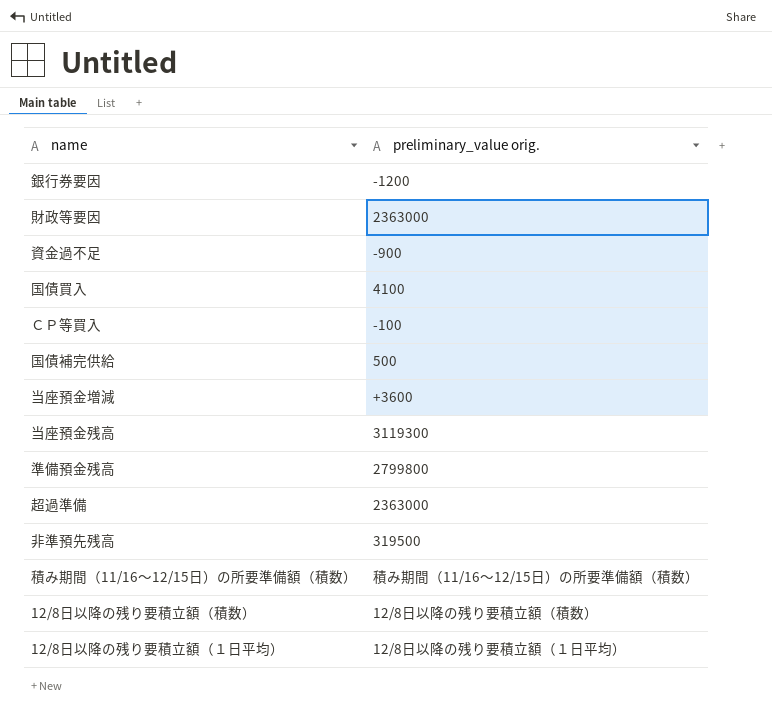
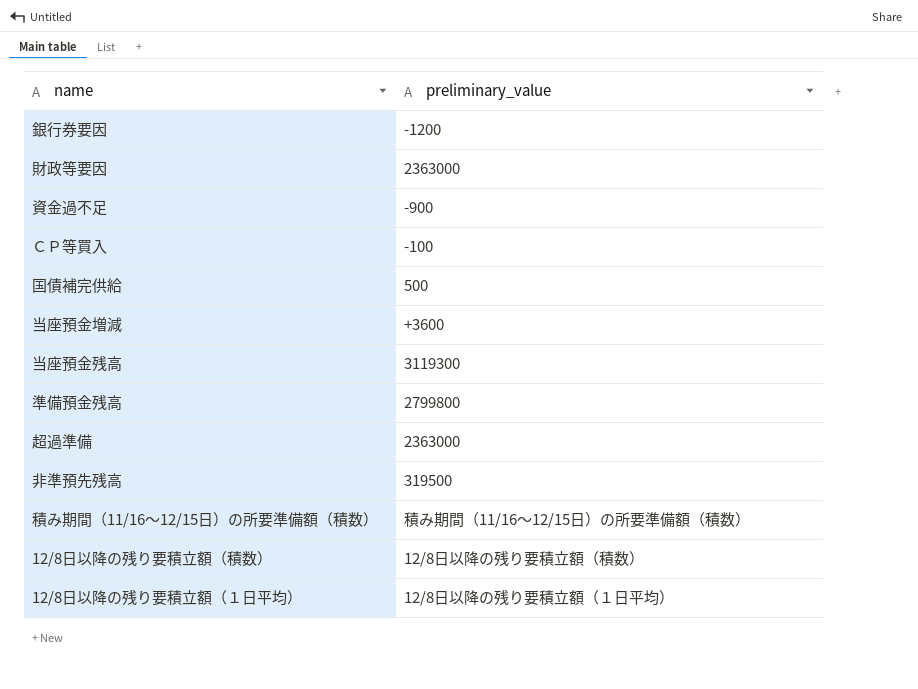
column name: preliminary_value orig. -> preliminary_value
row 国債買入: 4100 -> none

